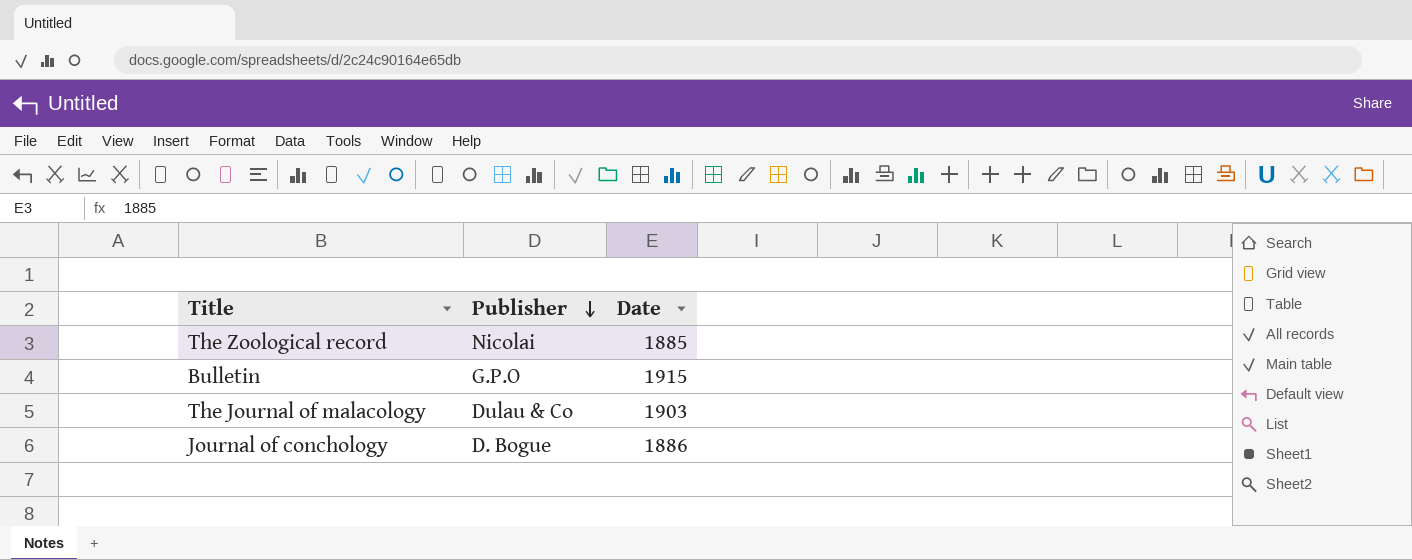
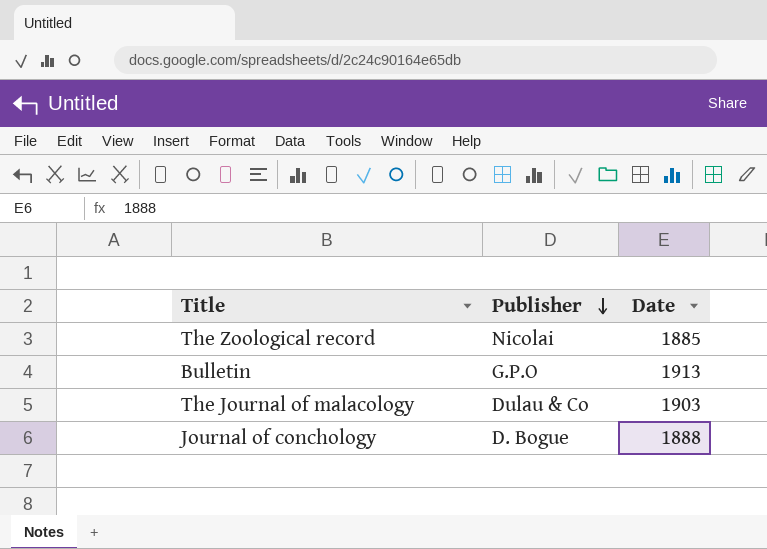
Bulletin | Date: 1915 -> 1913
Journal of conchology | Date: 1886 -> 1888

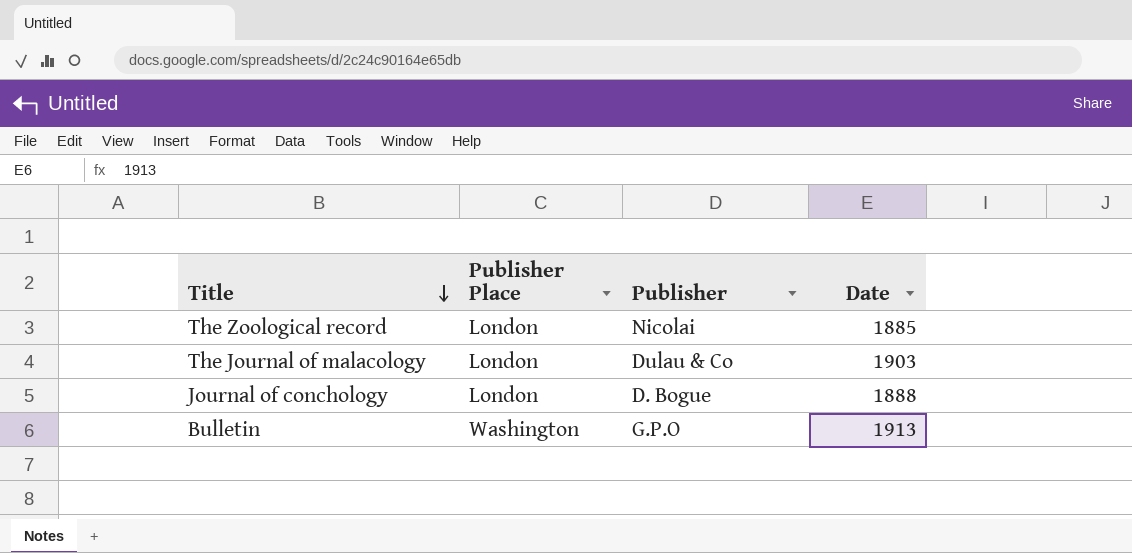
row order: Publisher descending -> Title descending
column Publisher Place | position: none -> 2

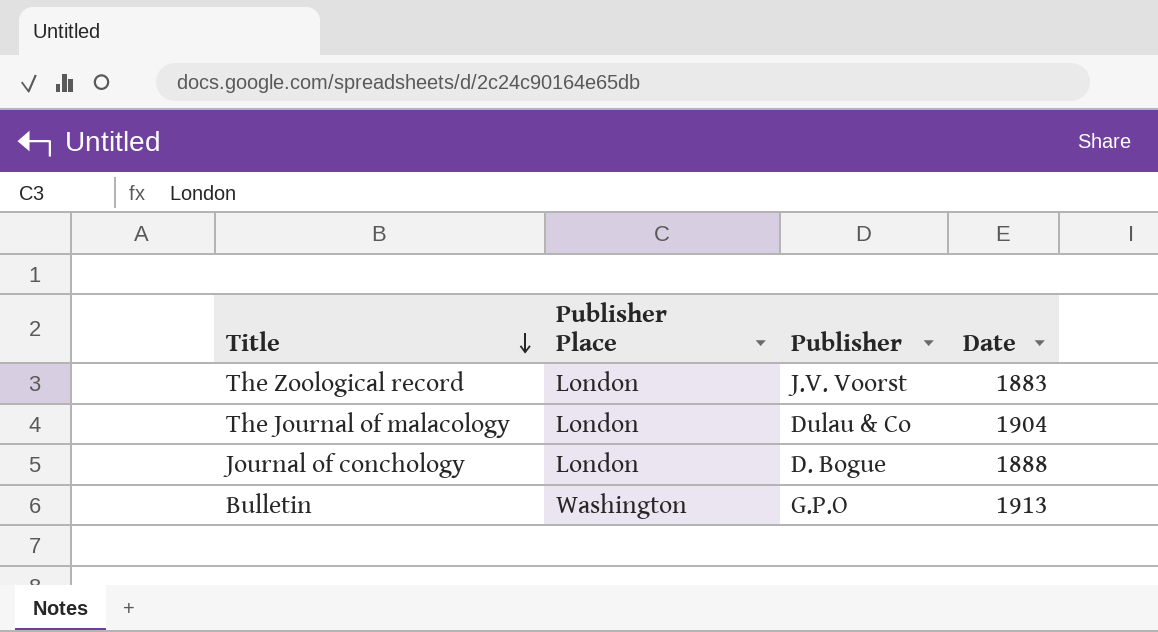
The Zoological record | Publisher: Nicolai -> J.V. Voorst
The Zoological record | Date: 1885 -> 1883
The Journal of malacology | Date: 1903 -> 1904

